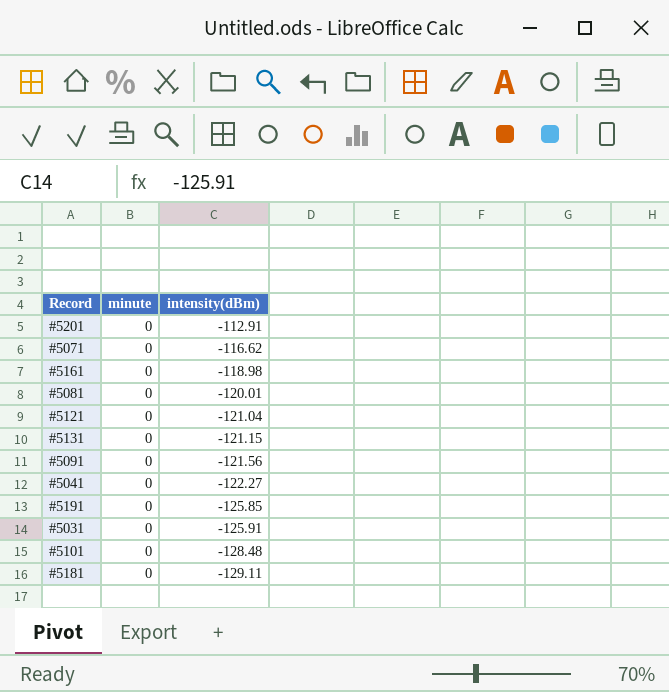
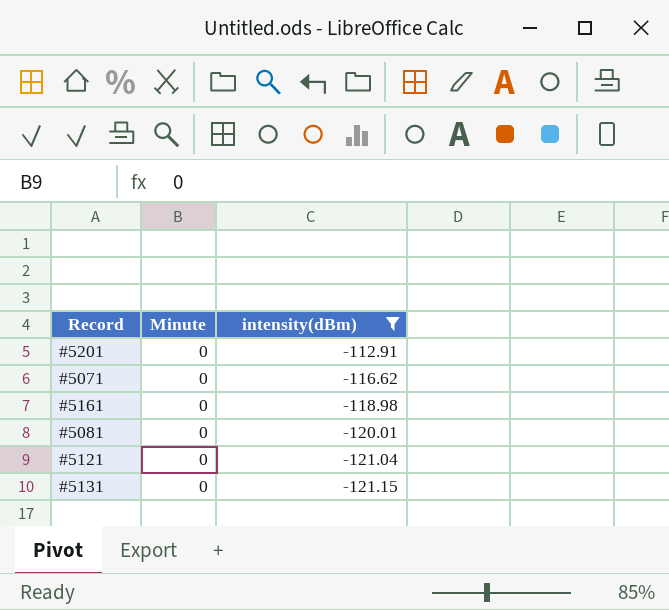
filter: none -> intensity(dBm) >= -121.15
column name: minute -> Minute

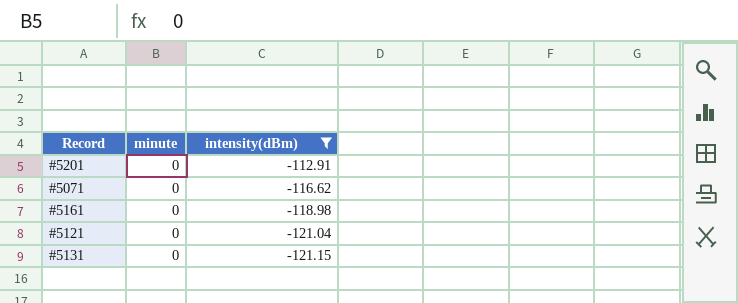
column name: Minute -> minute
row #5081: 0 | -120.01 -> none

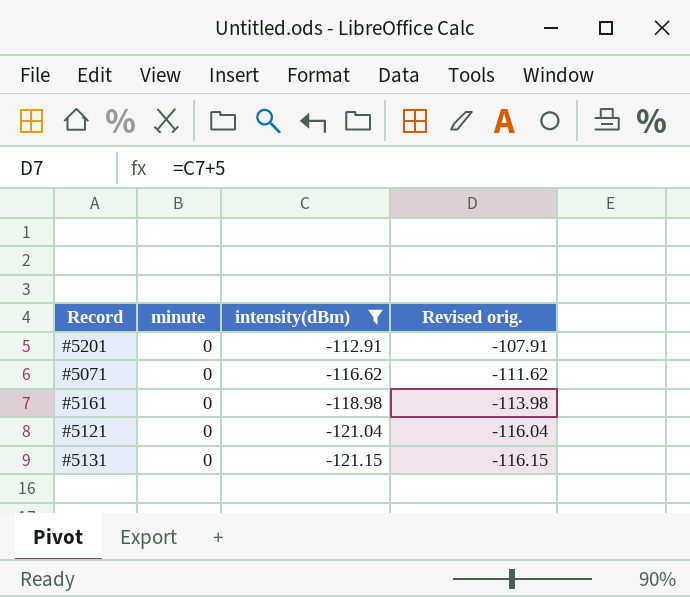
column Revised orig. | formula: none -> [intensity(dBm)] + 5

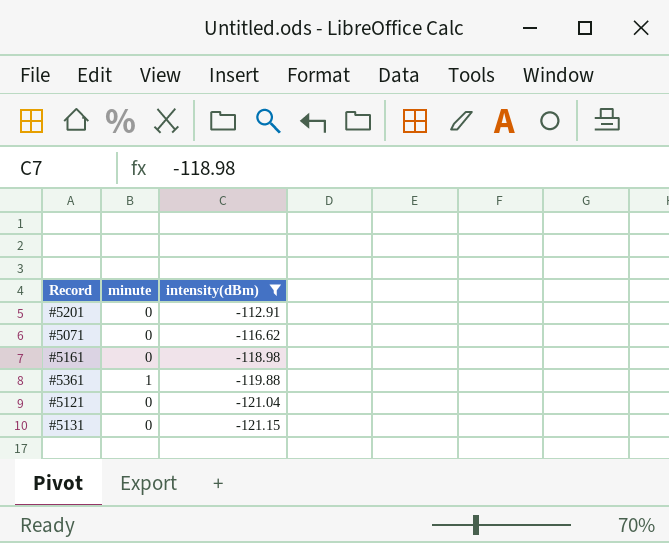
column Revised orig. | formula: [intensity(dBm)] + 5 -> none
row #5361: none -> 1 | -119.88

